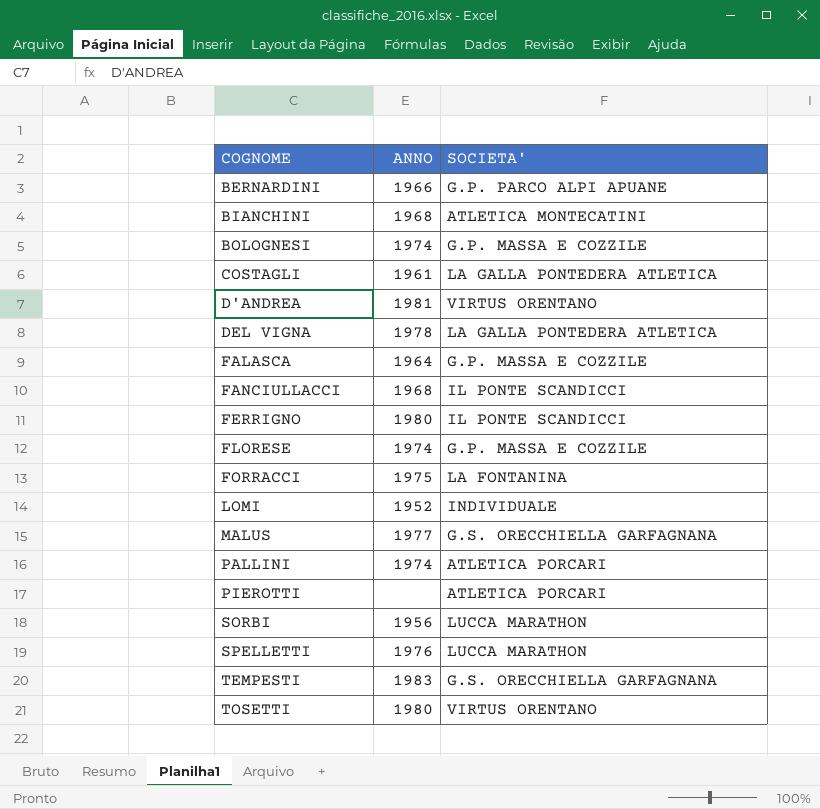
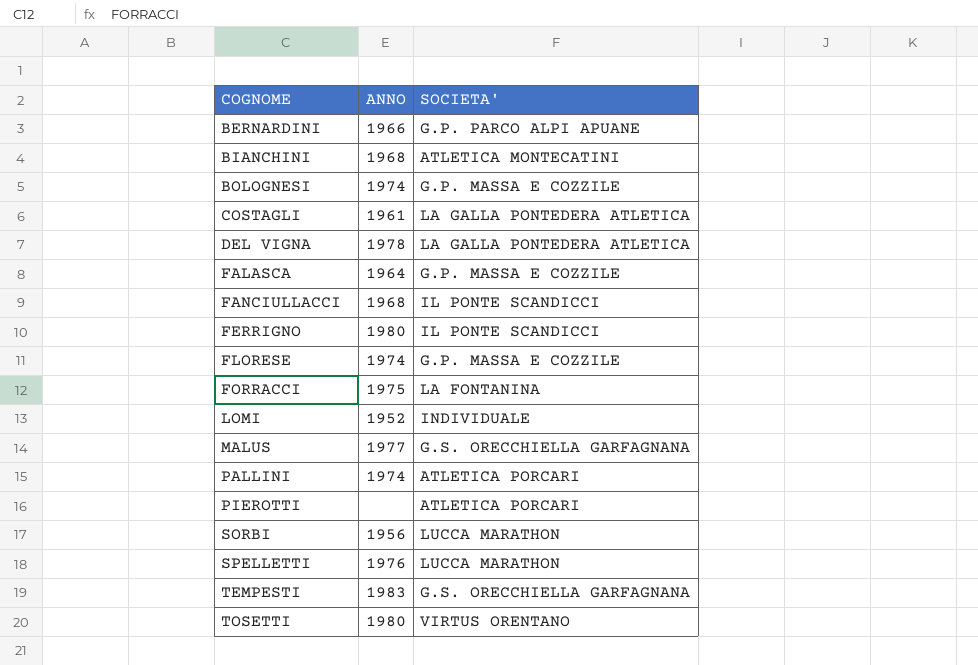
row D'ANDREA: 1981 | VIRTUS ORENTANO -> none

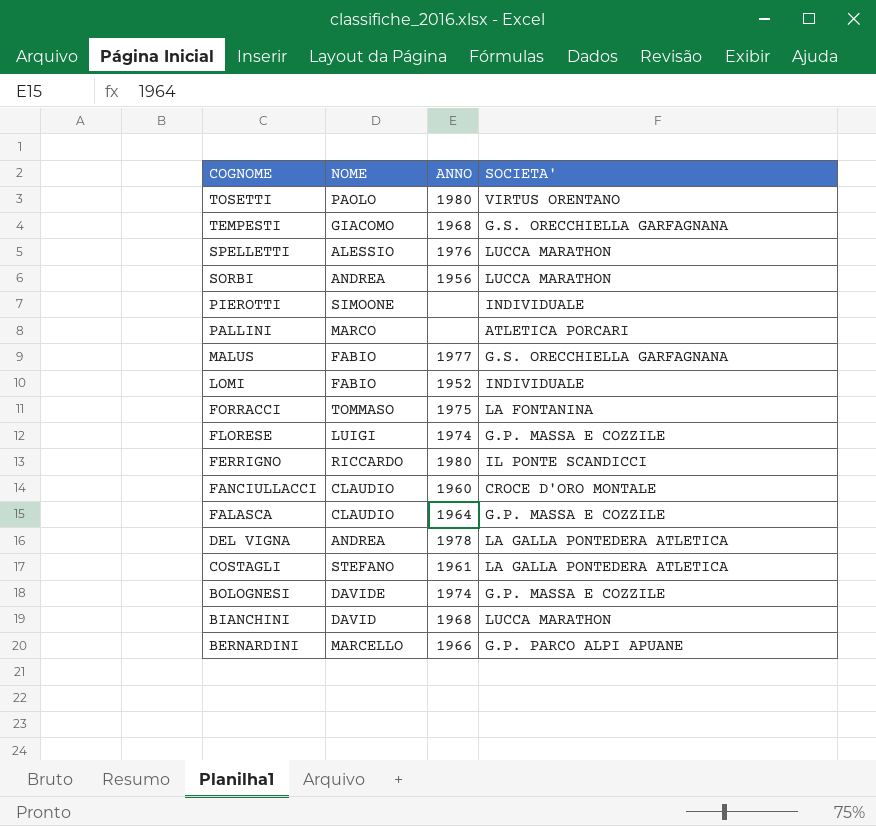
row order: COGNOME ascending -> COGNOME descending
column NOME | position: none -> 2
TEMPESTI | ANNO: 1983 -> 1968
PIEROTTI | SOCIETA': ATLETICA PORCARI -> INDIVIDUALE
PALLINI | ANNO: 1974 -> none
FANCIULLACCI | ANNO: 1968 -> 1960
FANCIULLACCI | SOCIETA': IL PONTE SCANDICCI -> CROCE D'ORO MONTALE
BIANCHINI | SOCIETA': ATLETICA MONTECATINI -> LUCCA MARATHON

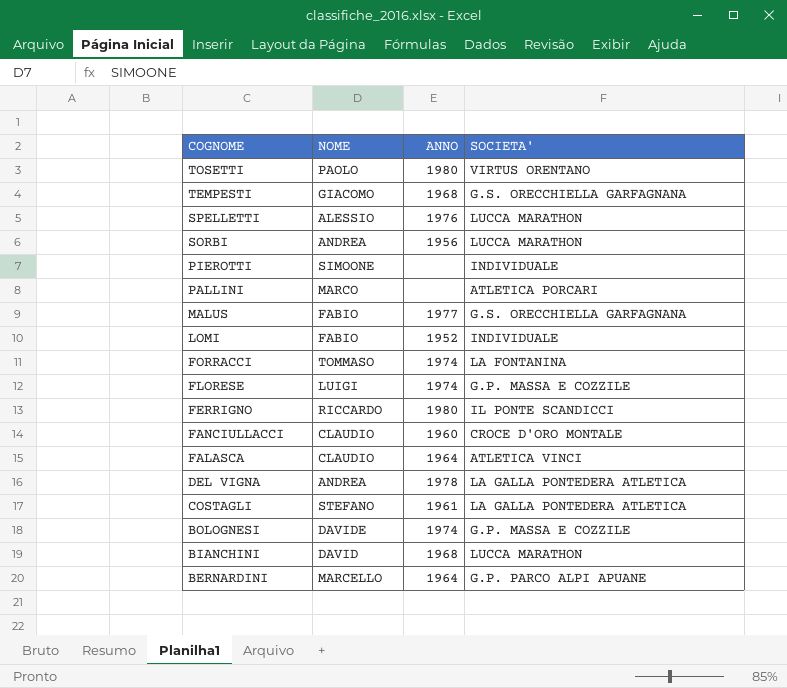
FORRACCI | ANNO: 1975 -> 1974
FALASCA | SOCIETA': G.P. MASSA E COZZILE -> ATLETICA VINCI
BERNARDINI | ANNO: 1966 -> 1964

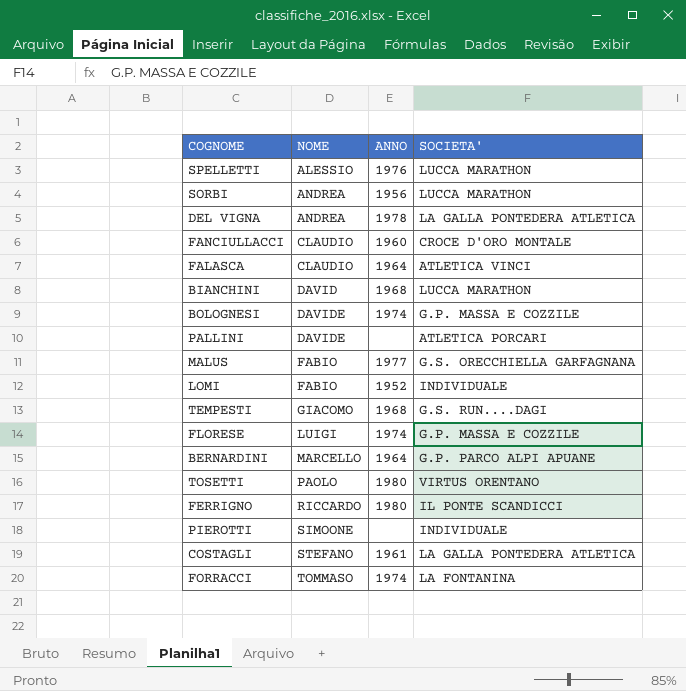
row order: COGNOME descending -> NOME ascending
PALLINI | NOME: MARCO -> DAVIDE
TEMPESTI | SOCIETA': G.S. ORECCHIELLA GARFAGNANA -> G.S. RUN....DAGI

